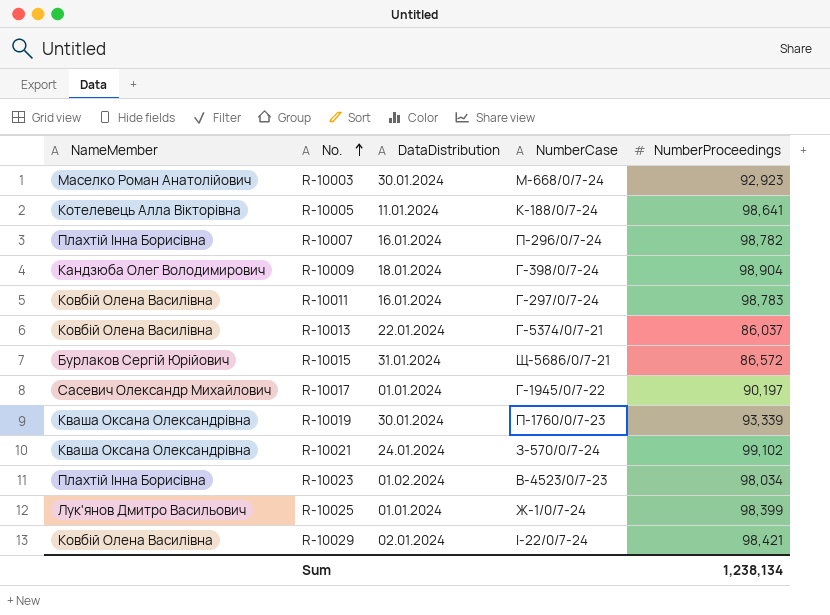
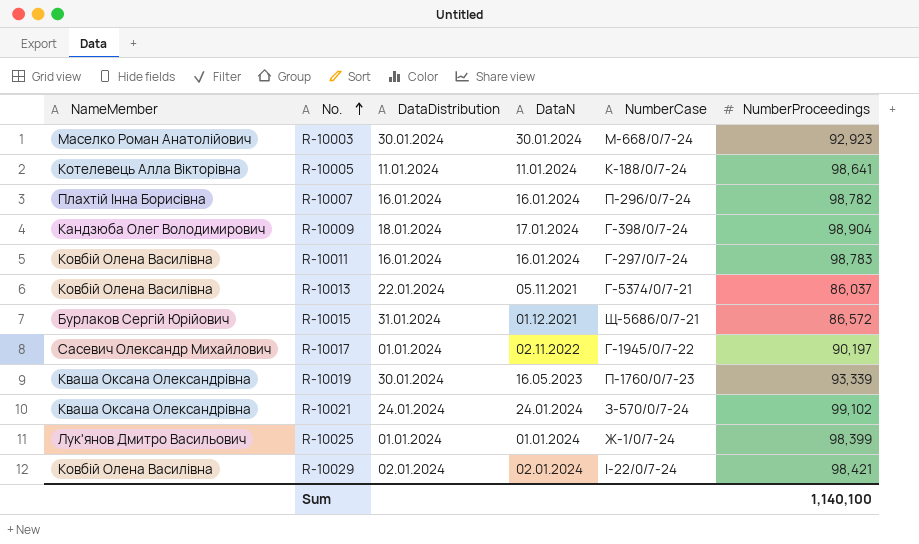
column DataN | position: none -> 4
row R-10023: Плахтій Інна Борисівна | 01.02.2024 | В-4523/0/7-23 | 98,034 -> none
Sum | NumberProceedings: 1,238,134 -> 1,140,100

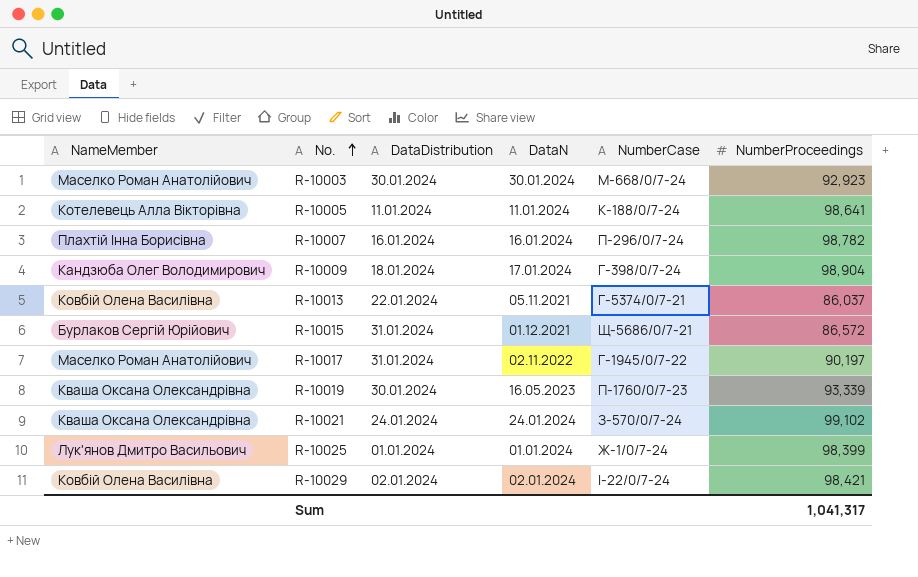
row R-10011: Ковбій Олена Василівна | 16.01.2024 | 16.01.2024 | Г-297/0/7-24 | 98,783 -> none
R-10017 | NameMember: Сасевич Олександр Михайлович -> Маселко Роман Анатолійович
R-10017 | DataDistribution: 01.01.2024 -> 31.01.2024
Sum | NumberProceedings: 1,140,100 -> 1,041,317

